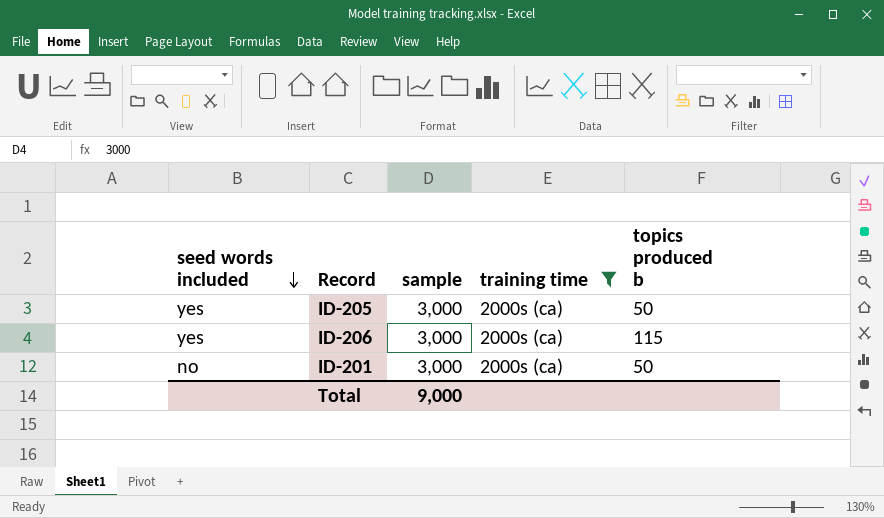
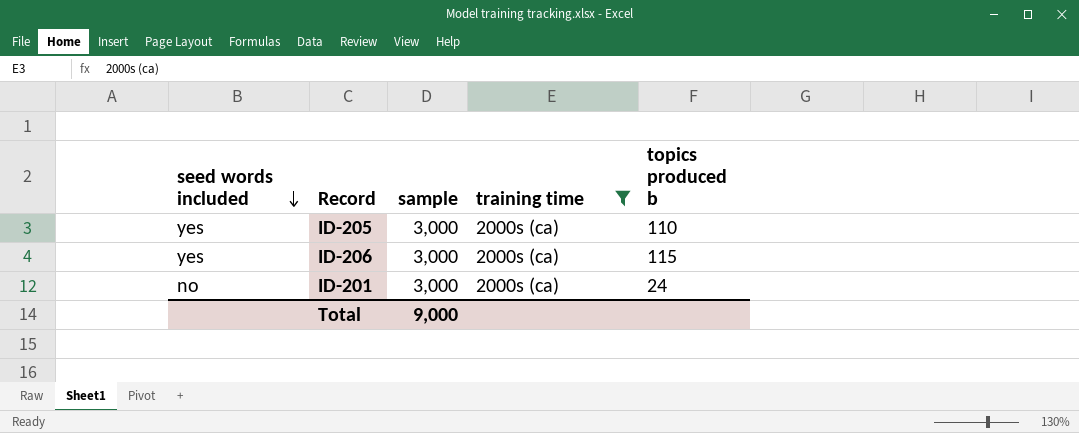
ID-205 | topics produced b: 50 -> 110
ID-201 | topics produced b: 50 -> 24

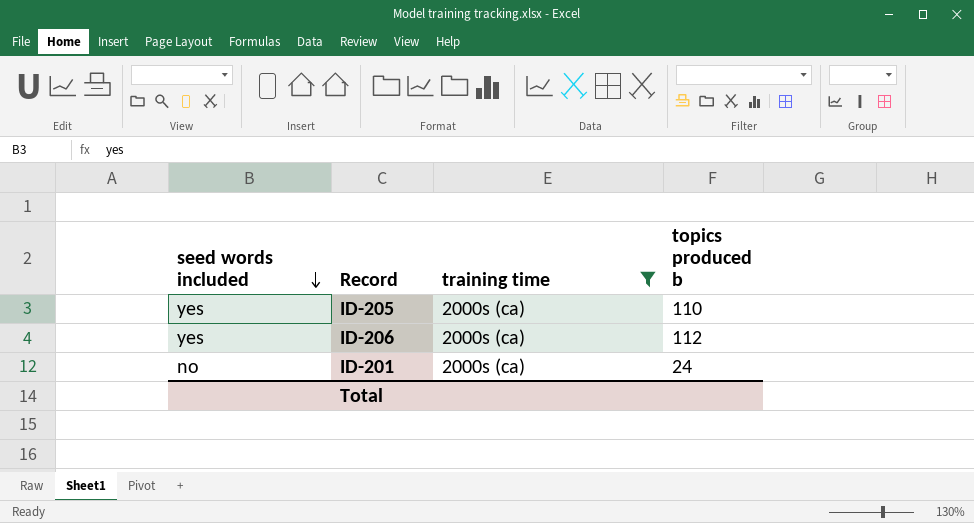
column sample | position: 3 -> none
ID-206 | topics produced b: 115 -> 112

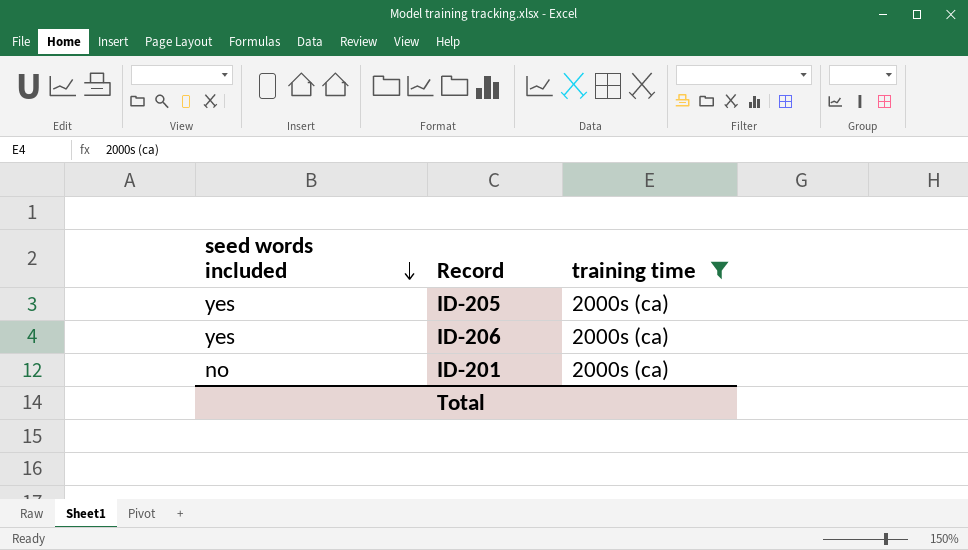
column topics produced b | position: 4 -> none

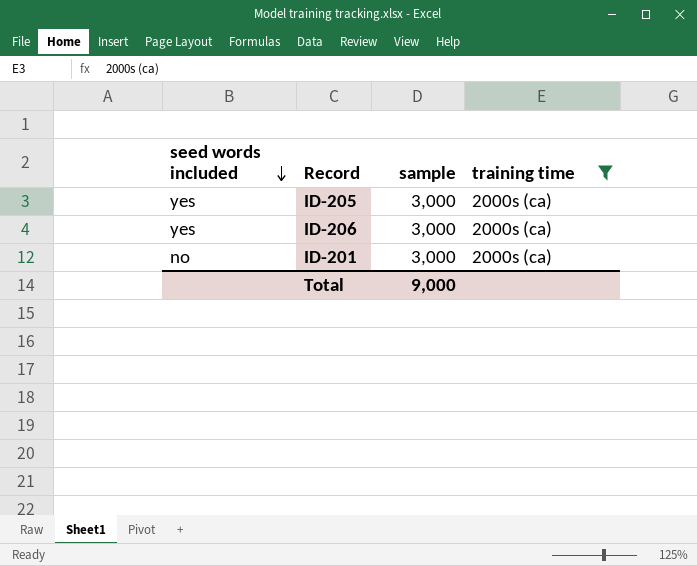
column sample | position: none -> 3

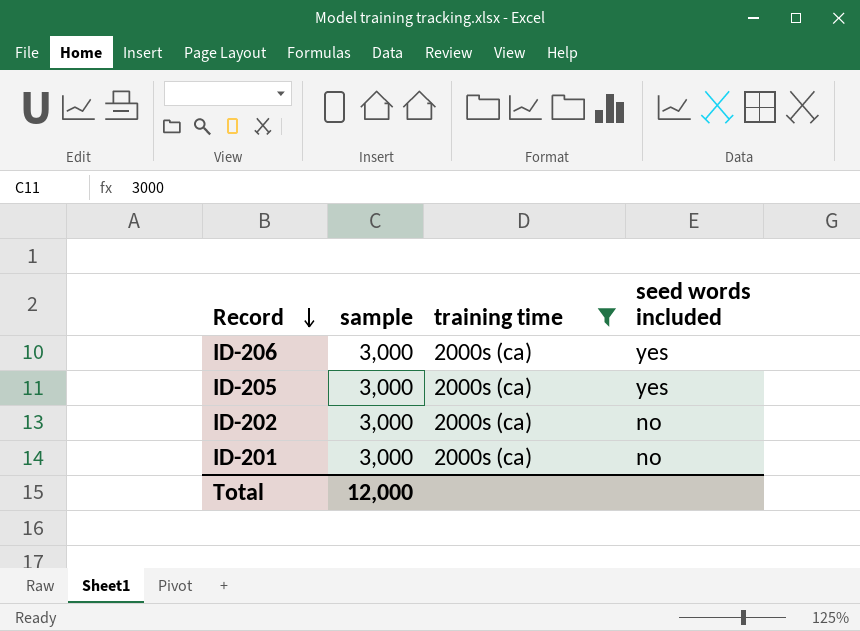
row order: seed words included descending -> Record descending
column seed words included | position: 1 -> 4
row ID-202: none -> 3,000 | 2000s (ca) | no
Total | sample: 9,000 -> 12,000

